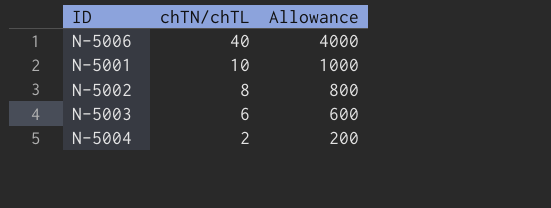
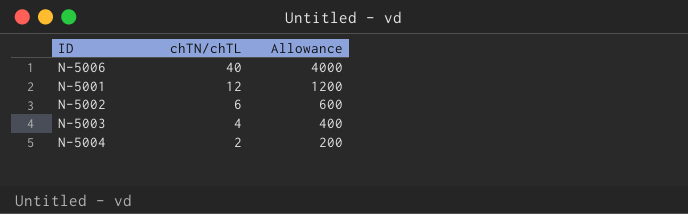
N-5001 | chTN/chTL: 10 -> 12
N-5001 | Allowance: 1000 -> 1200
N-5002 | chTN/chTL: 8 -> 6
N-5002 | Allowance: 800 -> 600
N-5003 | chTN/chTL: 6 -> 4
N-5003 | Allowance: 600 -> 400

